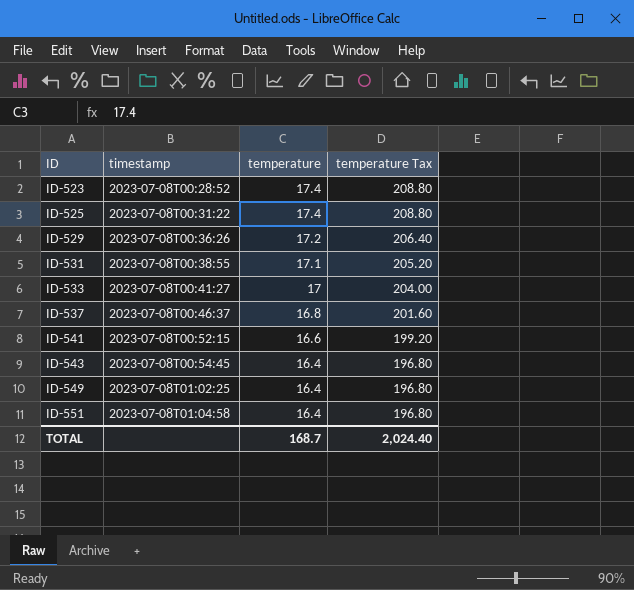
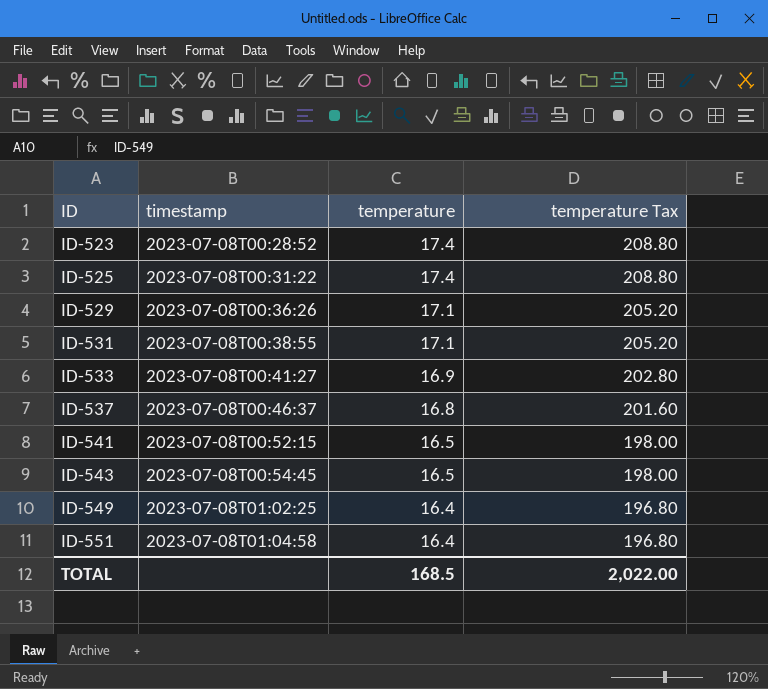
ID-529 | temperature: 17.2 -> 17.1
ID-529 | temperature Tax: 206.40 -> 205.20
ID-533 | temperature: 17 -> 16.9
ID-533 | temperature Tax: 204.00 -> 202.80
ID-541 | temperature: 16.6 -> 16.5
ID-541 | temperature Tax: 199.20 -> 198.00
ID-543 | temperature: 16.4 -> 16.5
ID-543 | temperature Tax: 196.80 -> 198.00
TOTAL | temperature: 168.7 -> 168.5
TOTAL | temperature Tax: 2,024.40 -> 2,022.00

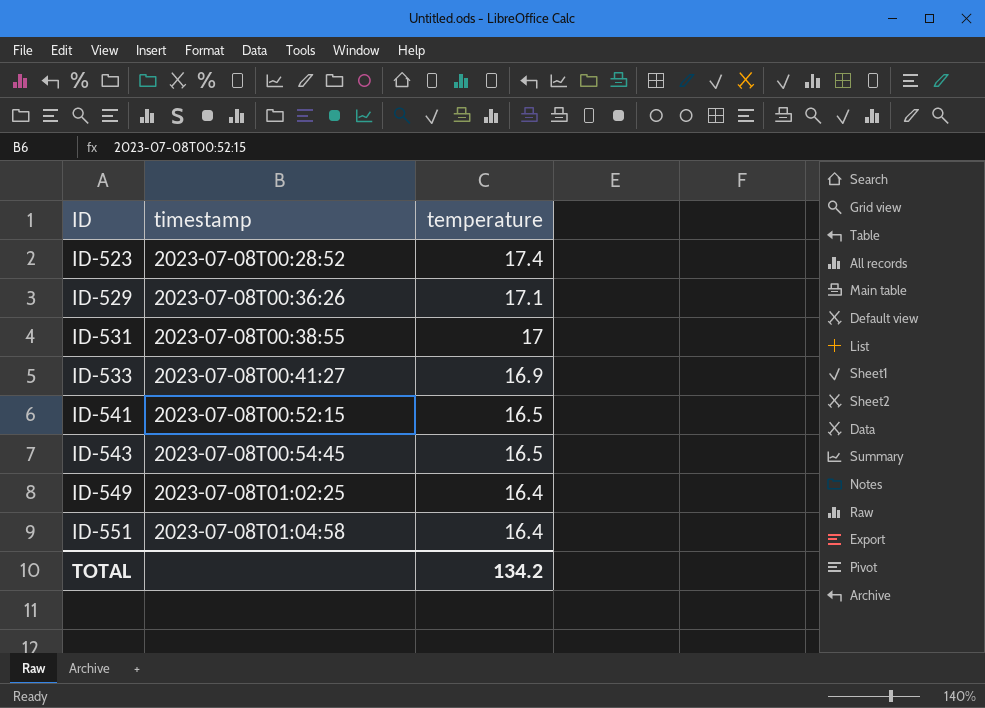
column temperature Tax | formula: [temperature] * 12 -> none
row ID-525: 2023-07-08T00:31:22 | 17.4 | 208.80 -> none
row ID-537: 2023-07-08T00:46:37 | 16.8 | 201.60 -> none
ID-531 | temperature: 17.1 -> 17
TOTAL | temperature: 168.5 -> 134.2

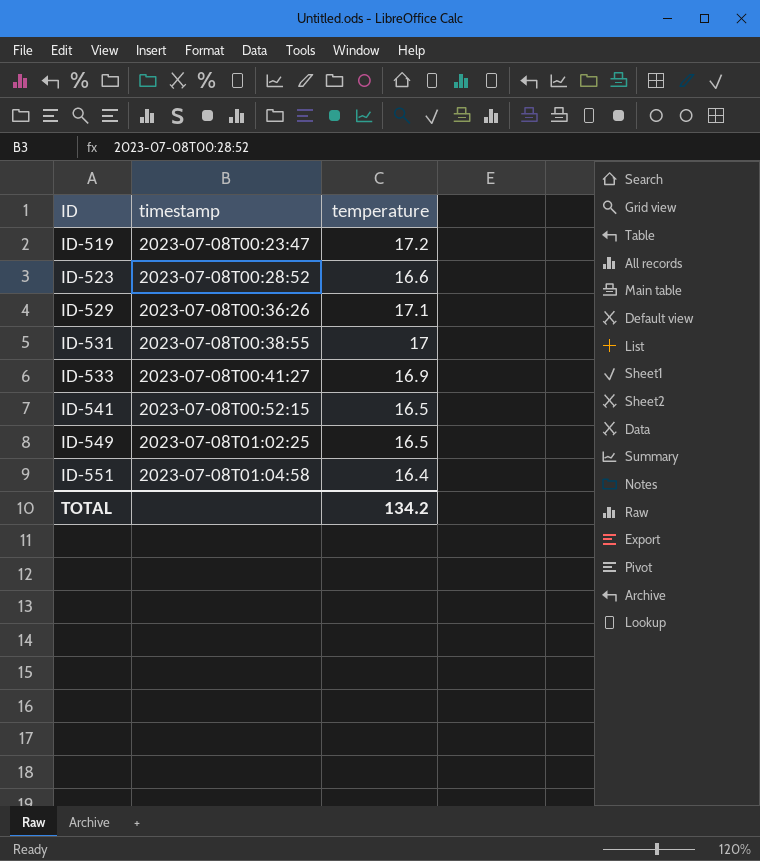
row ID-543: 2023-07-08T00:54:45 | 16.5 -> none
row ID-519: none -> 2023-07-08T00:23:47 | 17.2
ID-523 | temperature: 17.4 -> 16.6
ID-549 | temperature: 16.4 -> 16.5

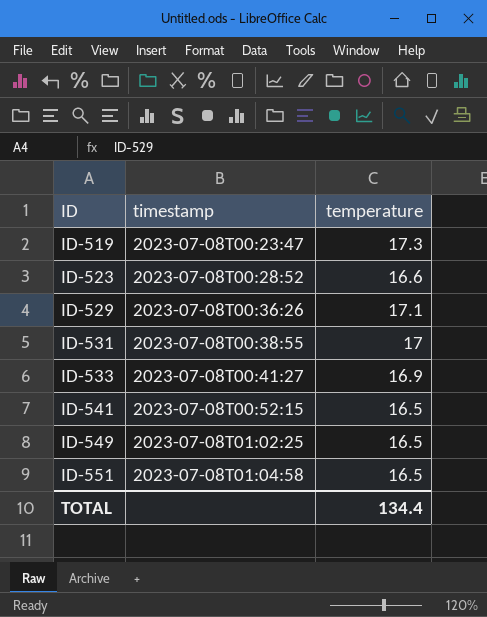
ID-519 | temperature: 17.2 -> 17.3
ID-551 | temperature: 16.4 -> 16.5
TOTAL | temperature: 134.2 -> 134.4

